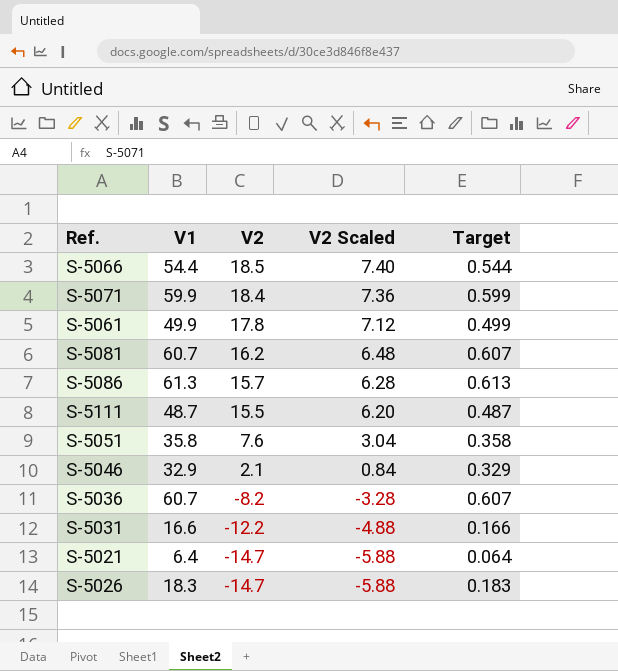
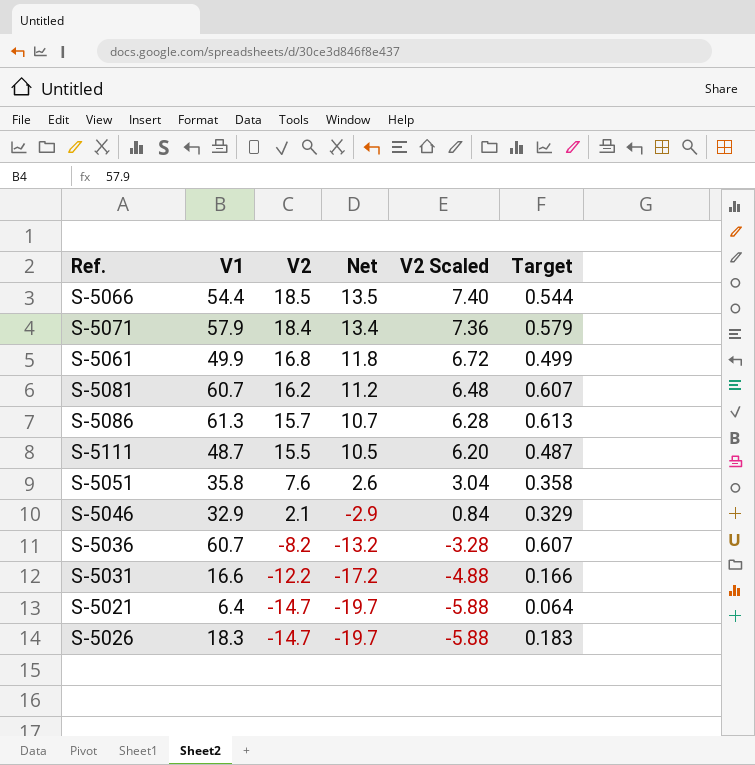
column Net | formula: none -> [V2] - 5
S-5071 | V1: 59.9 -> 57.9
S-5071 | Target: 0.599 -> 0.579
S-5061 | V2: 17.8 -> 16.8
S-5061 | V2 Scaled: 7.12 -> 6.72

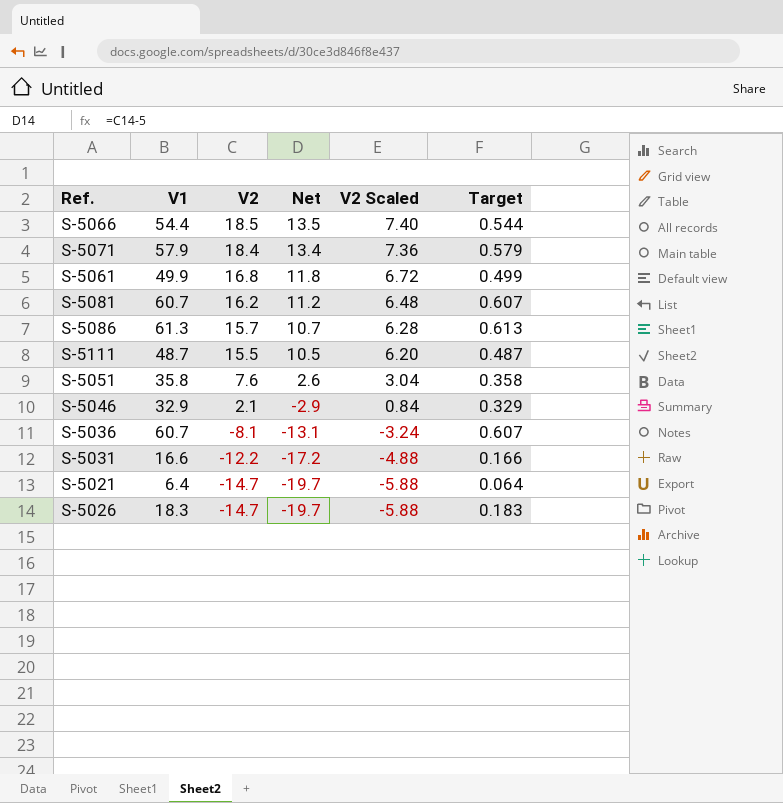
S-5036 | V2: -8.2 -> -8.1
S-5036 | Net: -13.2 -> -13.1
S-5036 | V2 Scaled: -3.28 -> -3.24

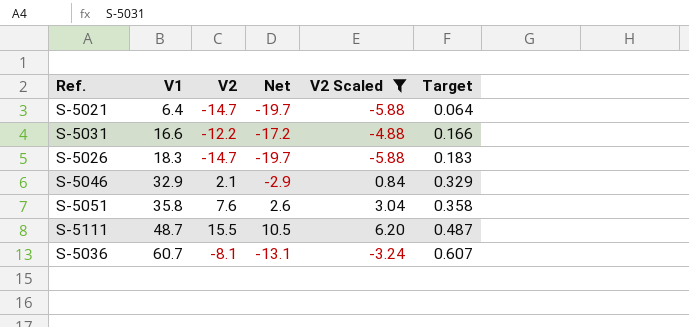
filter: none -> V2 Scaled <= 6.20
row order: V2 descending -> V1 ascending

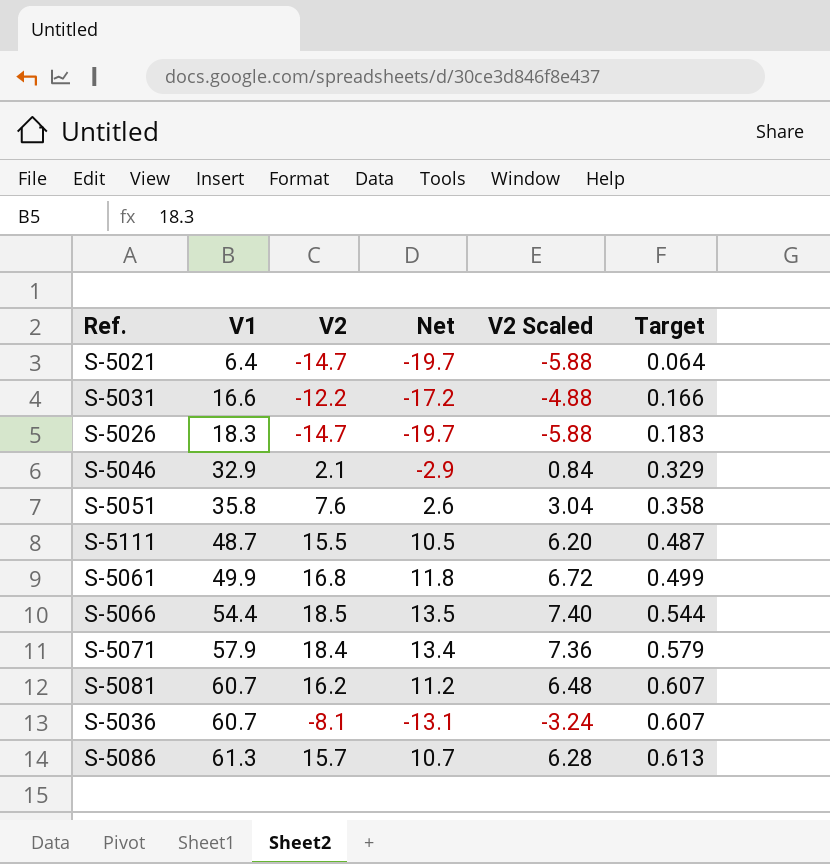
filter: V2 Scaled <= 6.20 -> none

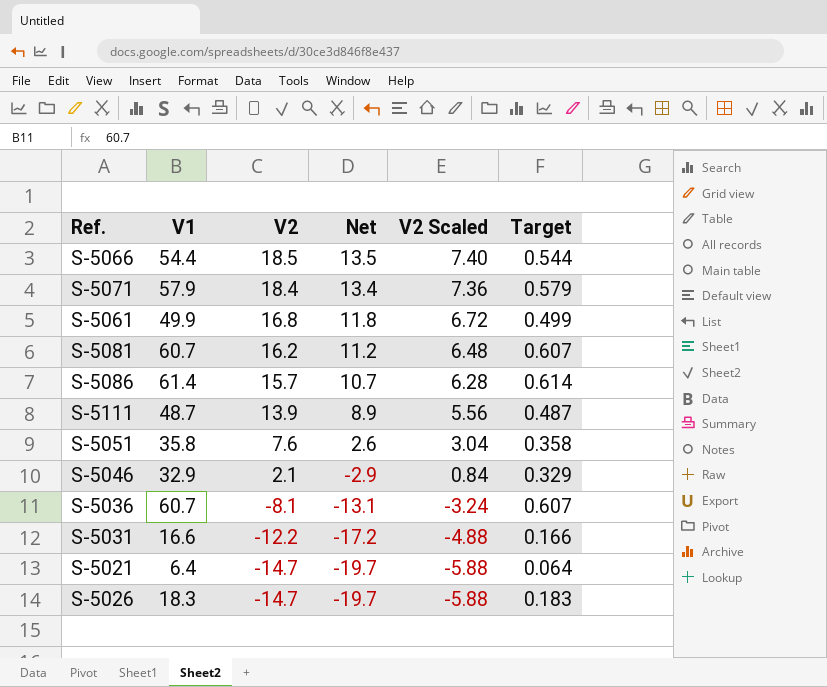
row order: V1 ascending -> V2 descending
S-5086 | V1: 61.3 -> 61.4
S-5086 | Target: 0.613 -> 0.614
S-5111 | V2: 15.5 -> 13.9
S-5111 | Net: 10.5 -> 8.9
S-5111 | V2 Scaled: 6.20 -> 5.56

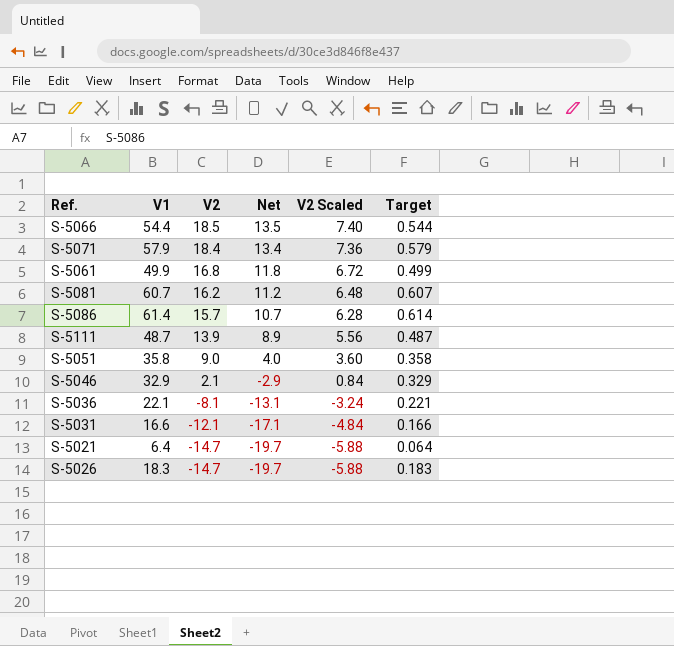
S-5051 | V2: 7.6 -> 9.0
S-5051 | Net: 2.6 -> 4.0
S-5051 | V2 Scaled: 3.04 -> 3.60
S-5036 | V1: 60.7 -> 22.1
S-5036 | Target: 0.607 -> 0.221
S-5031 | V2: -12.2 -> -12.1
S-5031 | Net: -17.2 -> -17.1
S-5031 | V2 Scaled: -4.88 -> -4.84

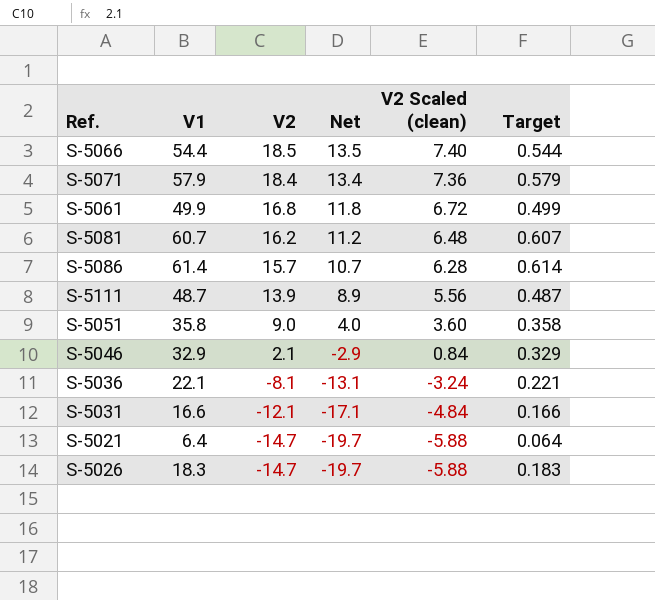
column name: V2 Scaled -> V2 Scaled (clean)

